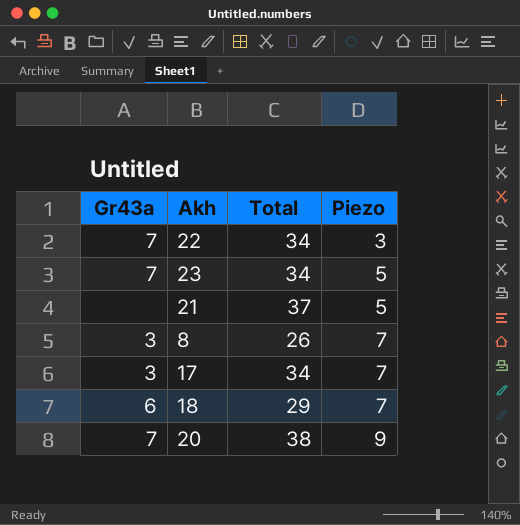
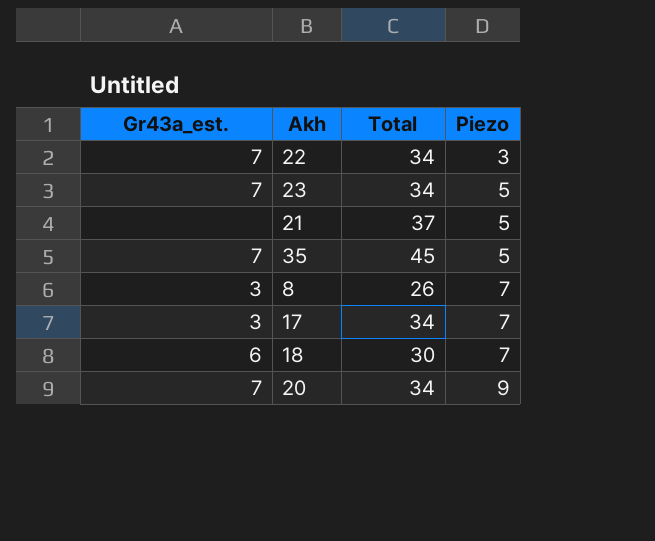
column name: Gr43a -> Gr43a_est.
row 35: none -> 7 | 45 | 5
18 | Total: 29 -> 30
20 | Total: 38 -> 34

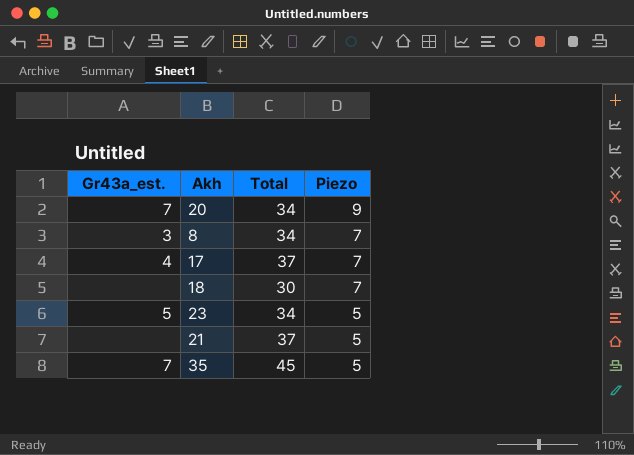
row order: Piezo ascending -> Piezo descending
row 22: 7 | 34 | 3 -> none
8 | Total: 26 -> 34
17 | Gr43a_est.: 3 -> 4
17 | Total: 34 -> 37
18 | Gr43a_est.: 6 -> none
23 | Gr43a_est.: 7 -> 5

